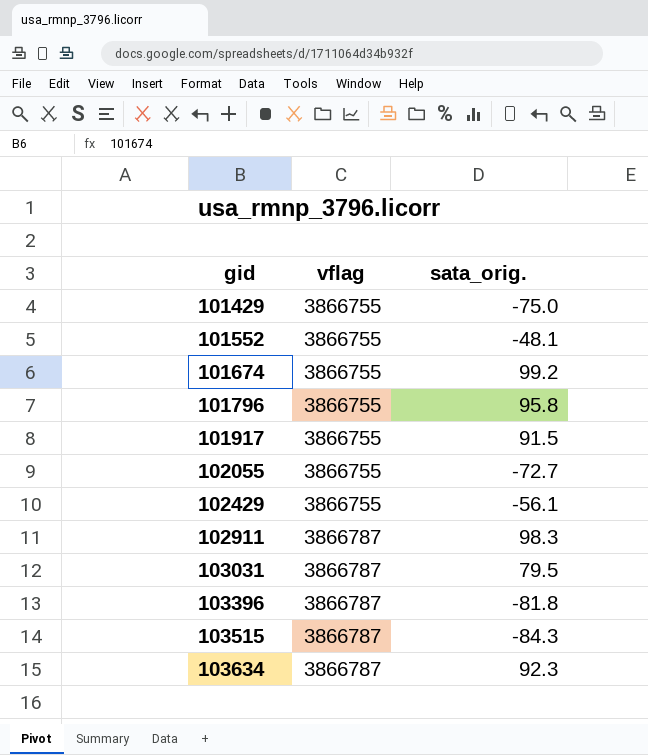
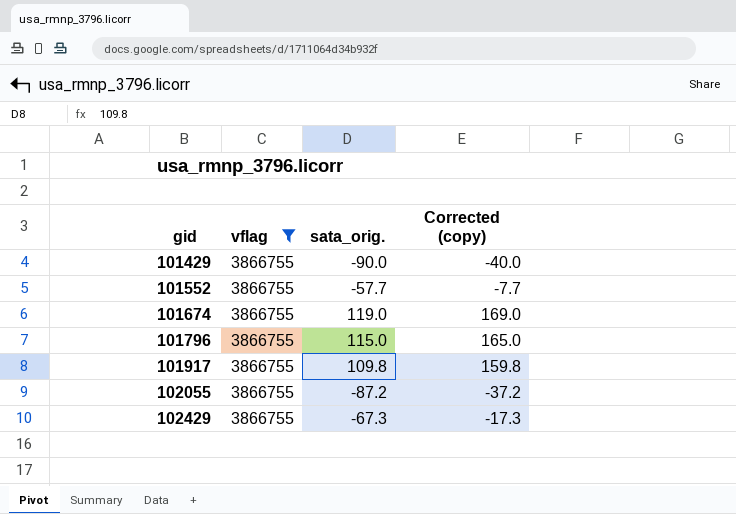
filter: none -> vflag = 3866755
column Corrected (copy) | formula: none -> [sata_orig.] + 50
101429 | sata_orig.: -75.0 -> -90.0
101552 | sata_orig.: -48.1 -> -57.7
101674 | sata_orig.: 99.2 -> 119.0
101796 | sata_orig.: 95.8 -> 115.0
101917 | sata_orig.: 91.5 -> 109.8
102055 | sata_orig.: -72.7 -> -87.2
102429 | sata_orig.: -56.1 -> -67.3

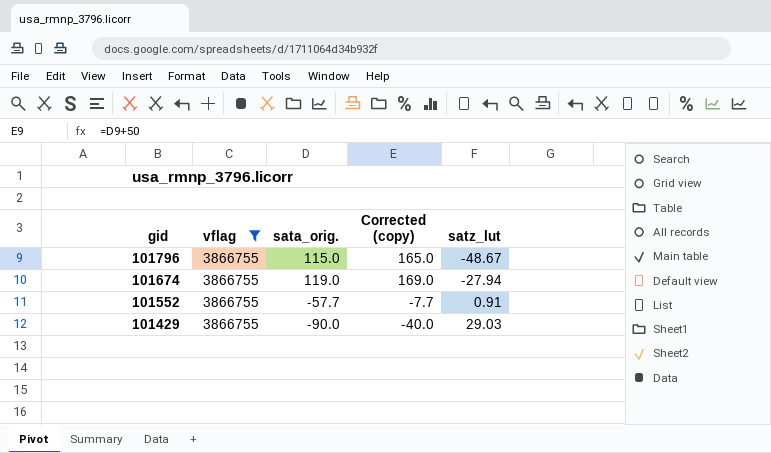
row order: gid ascending -> gid descending
column satz_lut | position: none -> 5
row 101917: 3866755 | 109.8 | 159.8 -> none
row 102055: 3866755 | -87.2 | -37.2 -> none
row 102429: 3866755 | -67.3 | -17.3 -> none

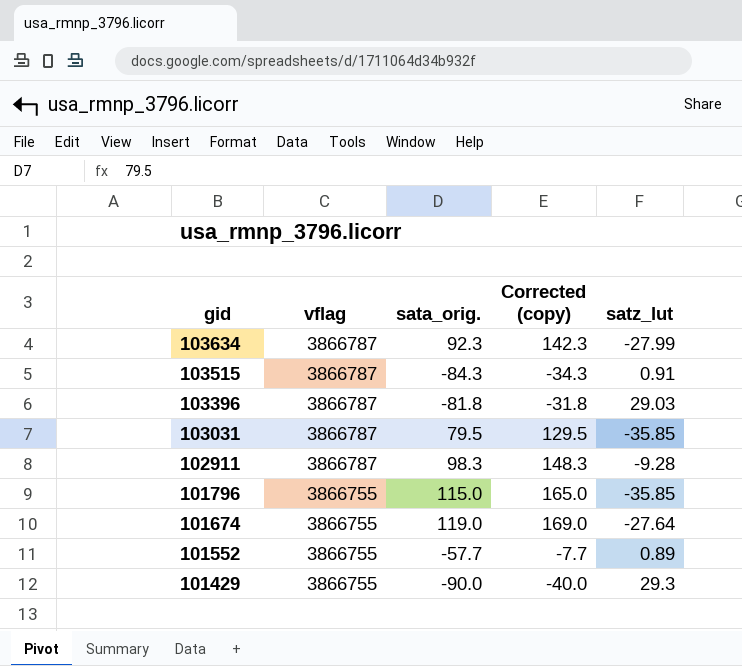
filter: vflag = 3866755 -> none
101796 | satz_lut: -48.67 -> -35.85
101674 | satz_lut: -27.94 -> -27.64
101552 | satz_lut: 0.91 -> 0.89
101429 | satz_lut: 29.03 -> 29.3

